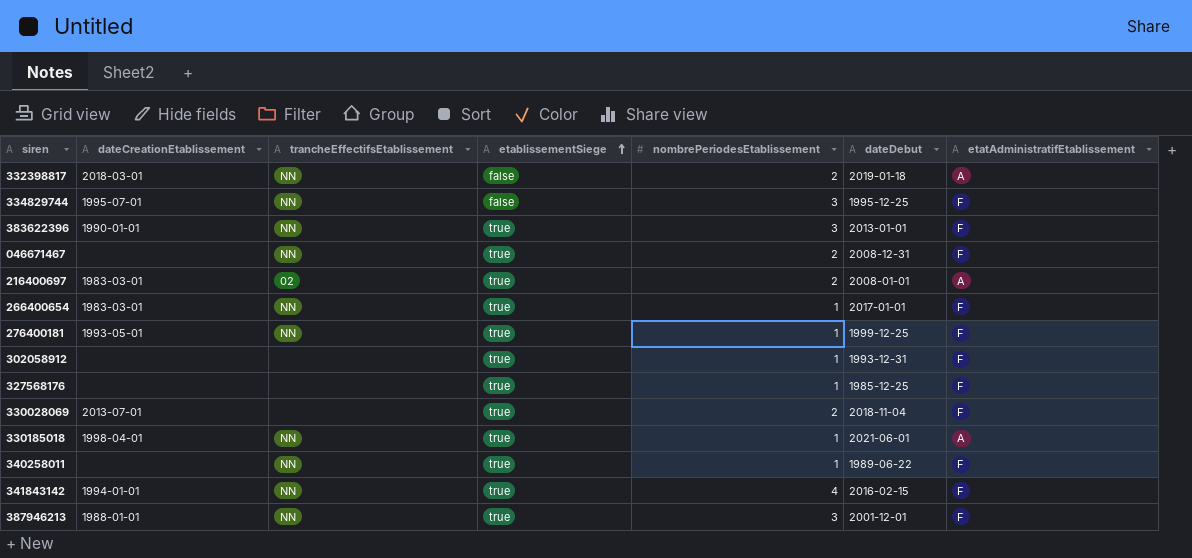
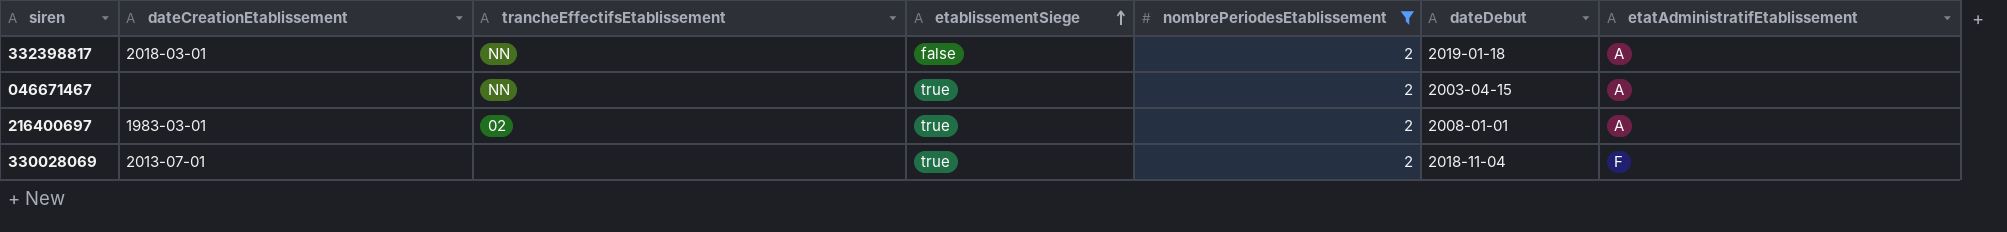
filter: none -> nombrePeriodesEtablissement = 2
046671467 | dateDebut: 2008-12-31 -> 2003-04-15
046671467 | etatAdministratifEtablissement: F -> A

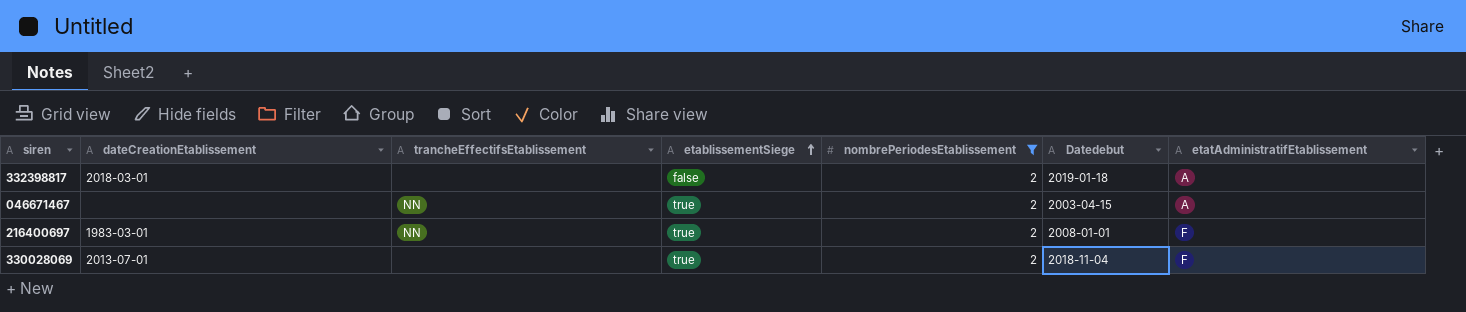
column name: dateDebut -> Datedebut
332398817 | trancheEffectifsEtablissement: NN -> none
216400697 | trancheEffectifsEtablissement: 02 -> NN
216400697 | etatAdministratifEtablissement: A -> F

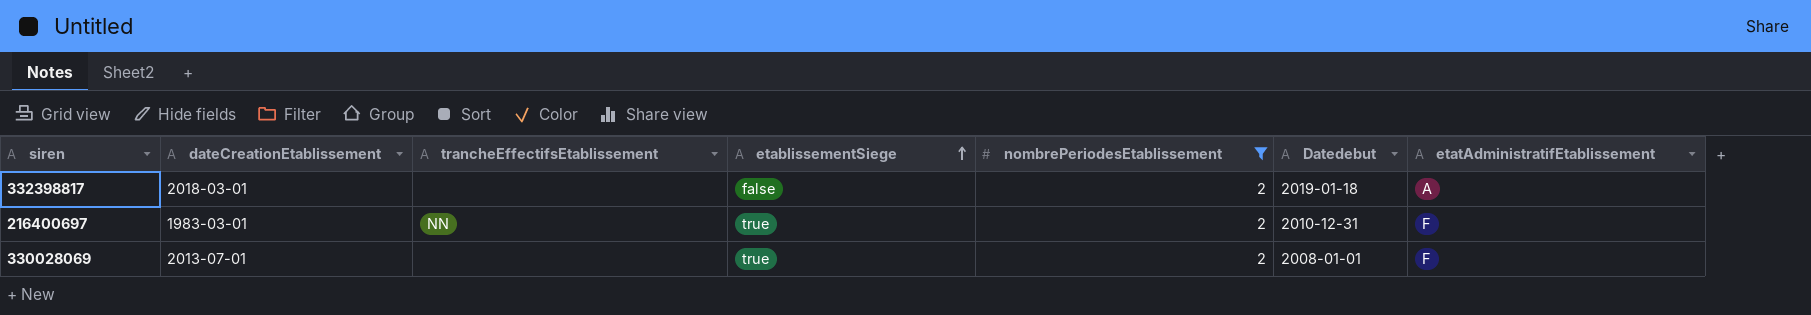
row 046671467: none | NN | true | 2 | 2003-04-15 | A -> none
216400697 | Datedebut: 2008-01-01 -> 2010-12-31
330028069 | Datedebut: 2018-11-04 -> 2008-01-01

